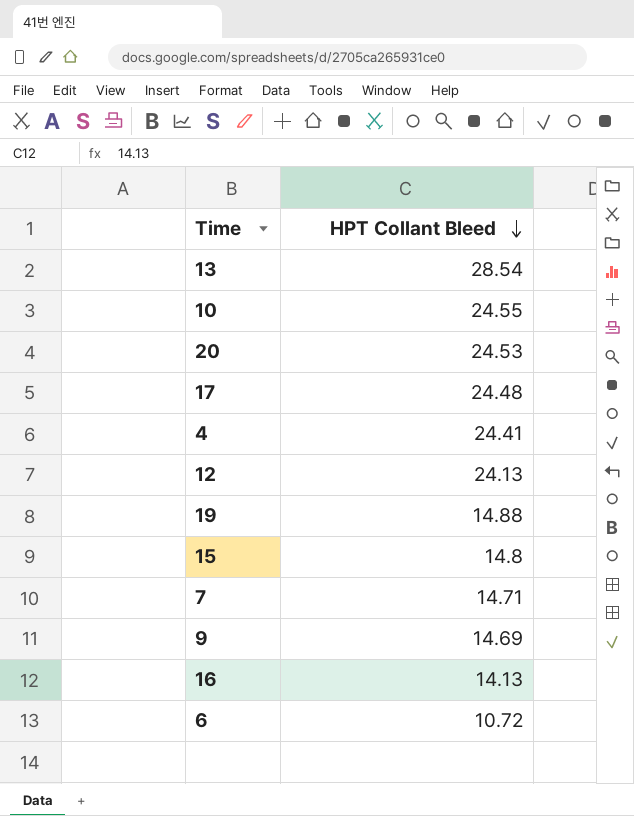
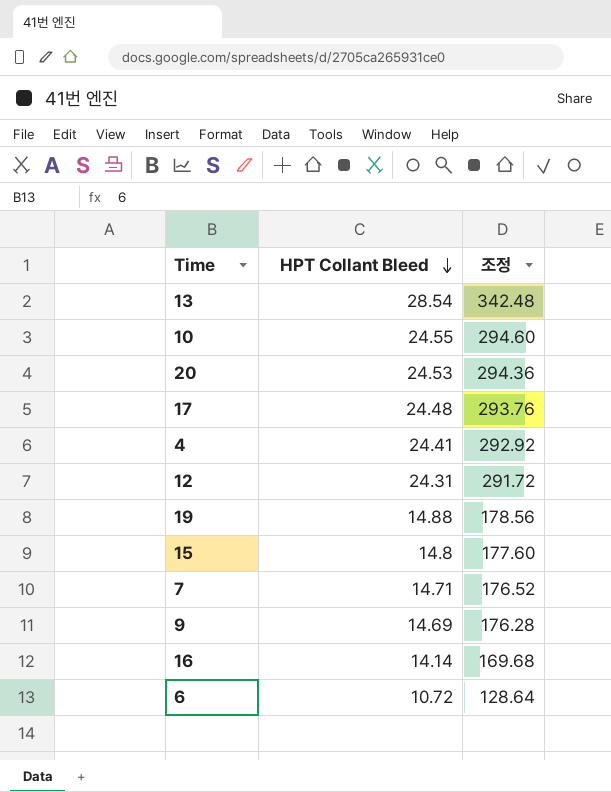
column 조정 | formula: none -> [HPT Collant Bleed] * 12
12 | HPT Collant Bleed: 24.13 -> 24.31
16 | HPT Collant Bleed: 14.13 -> 14.14

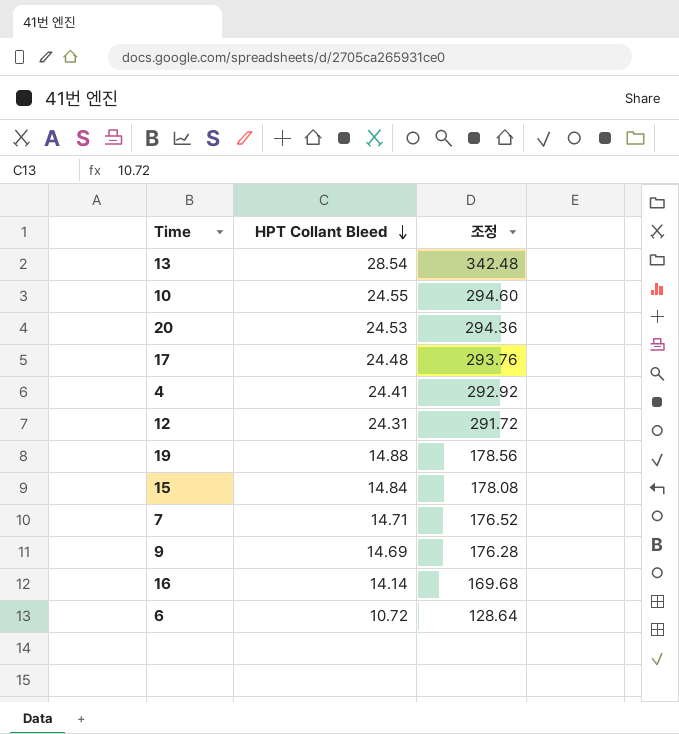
15 | HPT Collant Bleed: 14.8 -> 14.84
15 | 조정: 177.60 -> 178.08

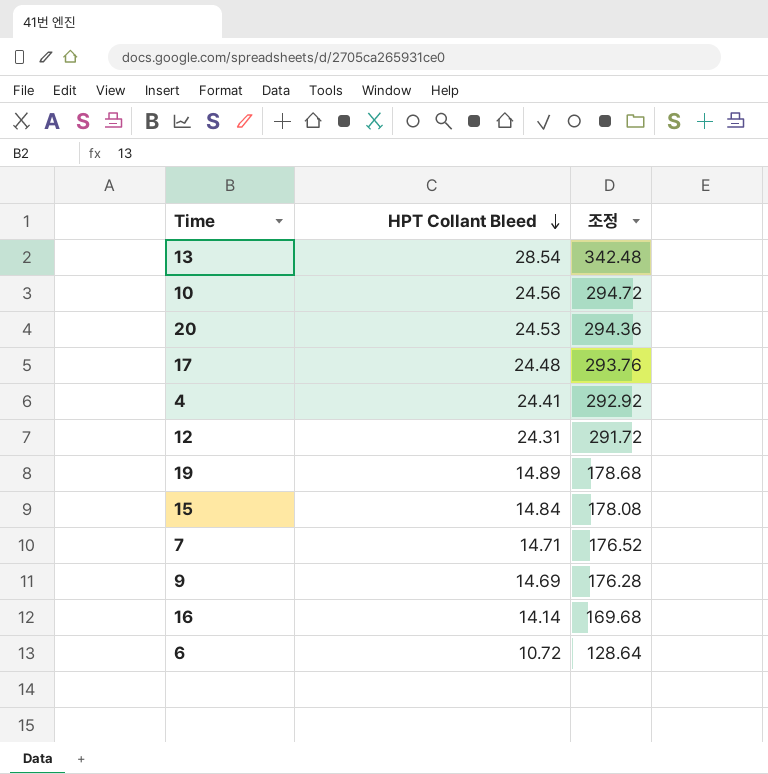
10 | HPT Collant Bleed: 24.55 -> 24.56
10 | 조정: 294.60 -> 294.72
19 | HPT Collant Bleed: 14.88 -> 14.89
19 | 조정: 178.56 -> 178.68

